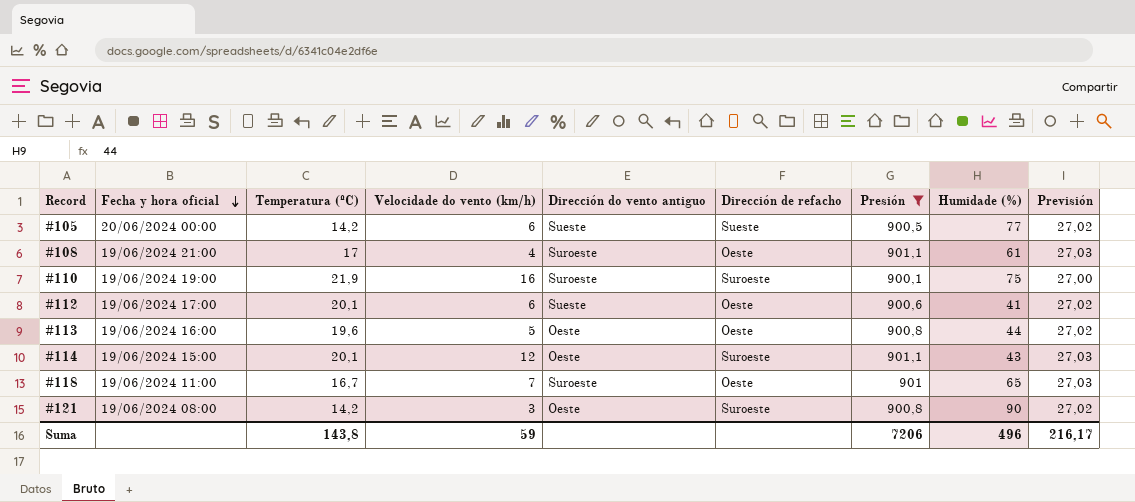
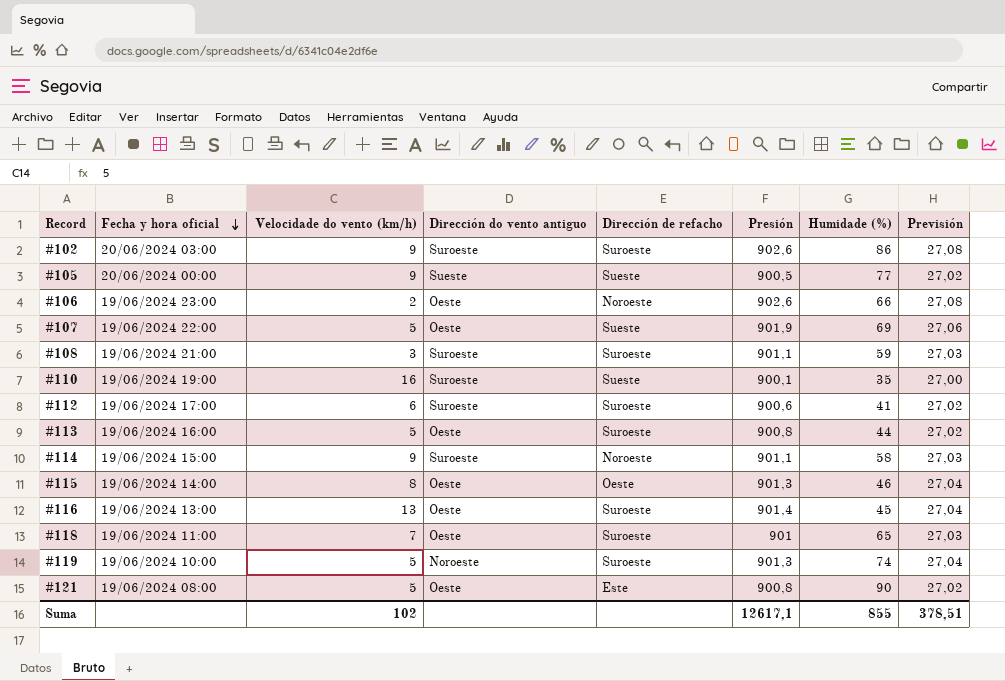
filter: Presión <= 901,1 -> none
column Temperatura (ºC) | position: 3 -> none
#105 | Velocidade do vento (km/h): 6 -> 9
#108 | Velocidade do vento (km/h): 4 -> 3
#108 | Dirección de refacho: Oeste -> Suroeste
#108 | Humidade (%): 61 -> 59
#110 | Dirección de refacho: Suroeste -> Sueste
#110 | Humidade (%): 75 -> 35
#112 | Dirección do vento antiguo: Sueste -> Suroeste
#112 | Dirección de refacho: Oeste -> Suroeste
#113 | Dirección de refacho: Oeste -> Suroeste
#114 | Velocidade do vento (km/h): 12 -> 9
#114 | Dirección do vento antiguo: Oeste -> Suroeste
#114 | Dirección de refacho: Suroeste -> Noroeste
#114 | Humidade (%): 43 -> 58
#118 | Dirección do vento antiguo: Suroeste -> Oeste
#118 | Dirección de refacho: Oeste -> Suroeste
#121 | Velocidade do vento (km/h): 3 -> 5
#121 | Dirección de refacho: Suroeste -> Este
Suma | Velocidade do vento (km/h): 59 -> 102
Suma | Presión: 7206 -> 12617,1
Suma | Humidade (%): 496 -> 855
Suma | Previsión: 216,17 -> 378,51

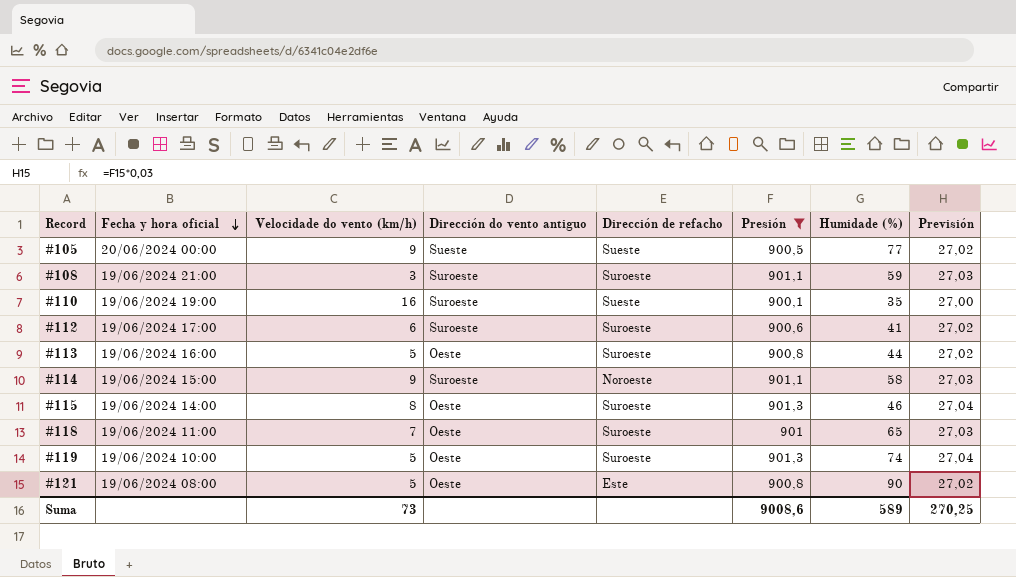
filter: none -> Presión <= 901,3
#115 | Dirección de refacho: Oeste -> Suroeste
#119 | Dirección do vento antiguo: Noroeste -> Oeste
Suma | Velocidade do vento (km/h): 102 -> 73
Suma | Presión: 12617,1 -> 9008,6
Suma | Humidade (%): 855 -> 589
Suma | Previsión: 378,51 -> 270,25

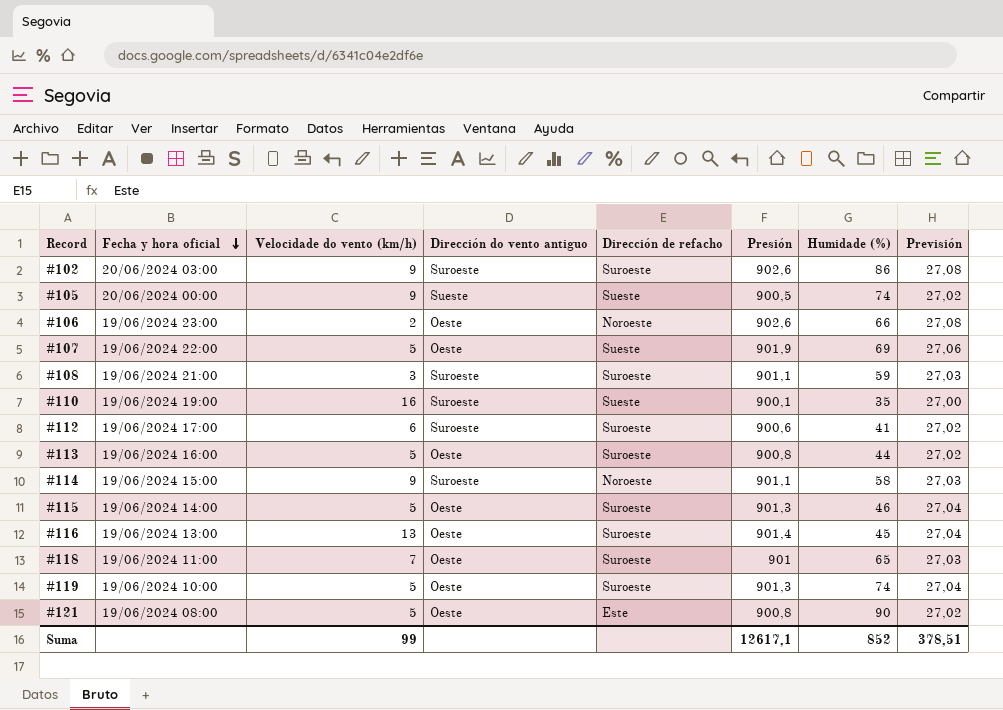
filter: Presión <= 901,3 -> none
#105 | Humidade (%): 77 -> 74
#115 | Velocidade do vento (km/h): 8 -> 5
Suma | Velocidade do vento (km/h): 73 -> 99
Suma | Presión: 9008,6 -> 12617,1
Suma | Humidade (%): 589 -> 852
Suma | Previsión: 270,25 -> 378,51

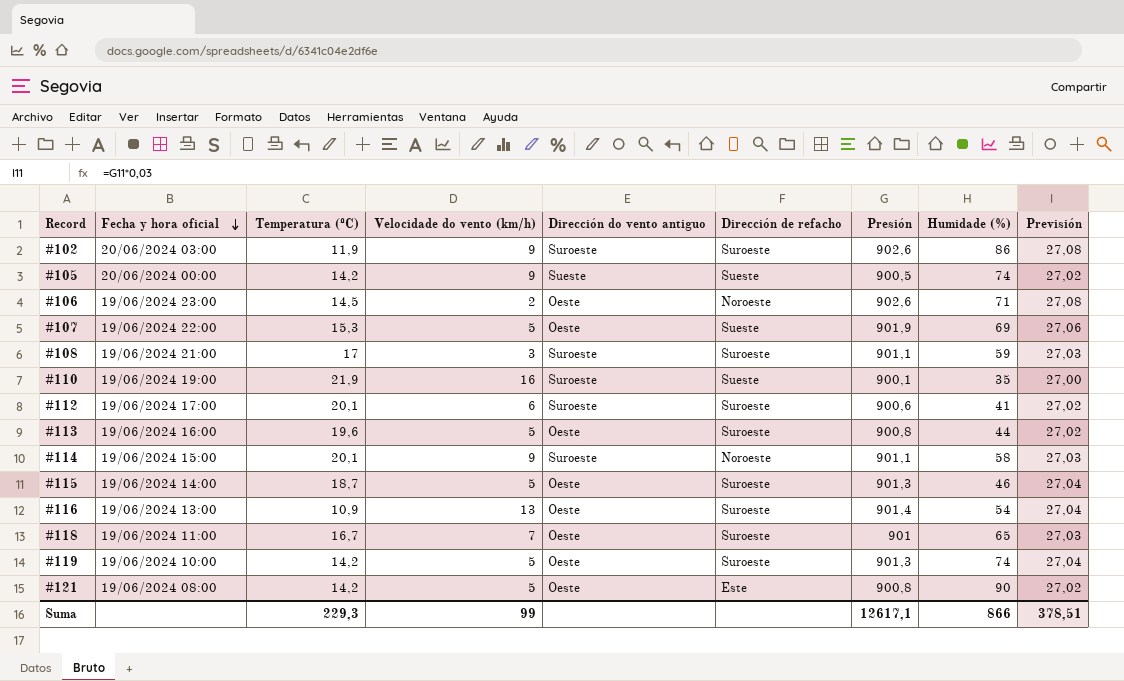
column Temperatura (ºC) | position: none -> 3
#106 | Humidade (%): 66 -> 71
#116 | Humidade (%): 45 -> 54
Suma | Humidade (%): 852 -> 866

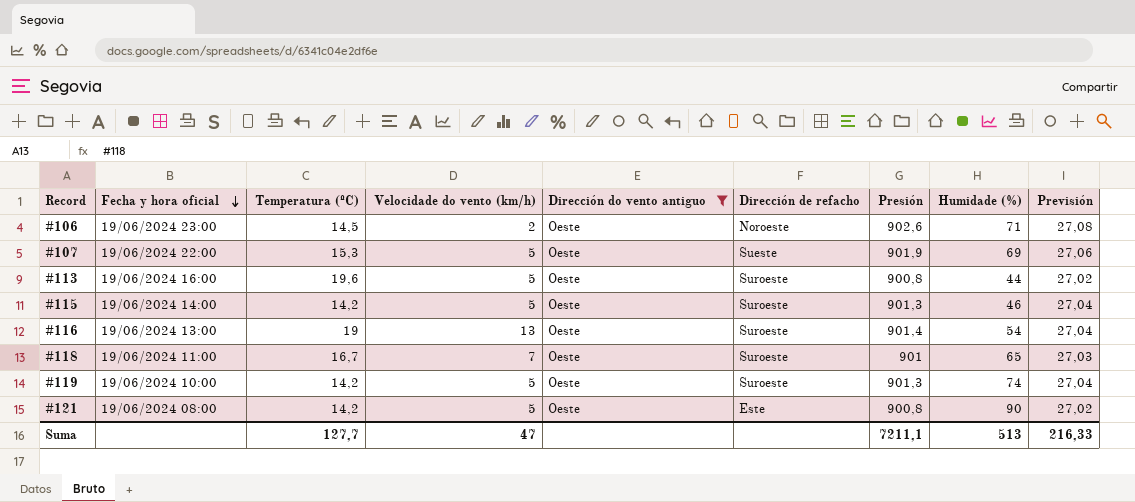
filter: none -> Dirección do vento antiguo = Oeste
#115 | Temperatura (ºC): 18,7 -> 14,2
#116 | Temperatura (ºC): 10,9 -> 19
Suma | Temperatura (ºC): 229,3 -> 127,7
Suma | Velocidade do vento (km/h): 99 -> 47
Suma | Presión: 12617,1 -> 7211,1
Suma | Humidade (%): 866 -> 513
Suma | Previsión: 378,51 -> 216,33

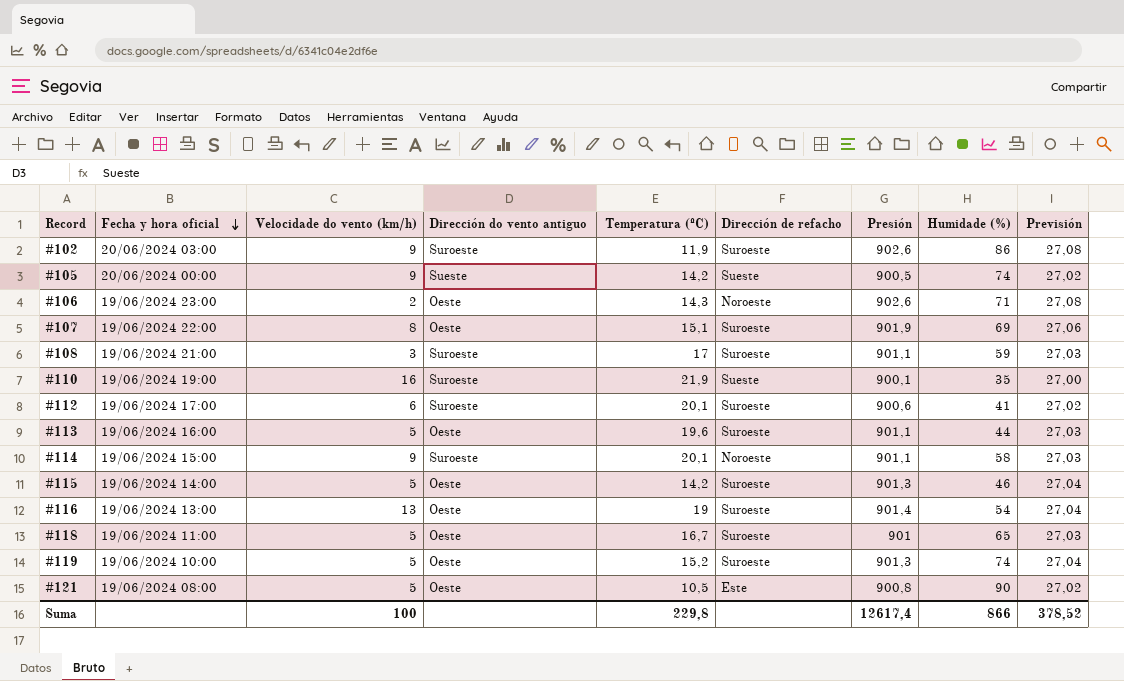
filter: Dirección do vento antiguo = Oeste -> none
column Temperatura (ºC) | position: 3 -> 5
#106 | Temperatura (ºC): 14,5 -> 14,3
#107 | Velocidade do vento (km/h): 5 -> 8
#107 | Temperatura (ºC): 15,3 -> 15,1
#107 | Dirección de refacho: Sueste -> Suroeste
#113 | Presión: 900,8 -> 901,1
#113 | Previsión: 27,02 -> 27,03
#118 | Velocidade do vento (km/h): 7 -> 5
#119 | Temperatura (ºC): 14,2 -> 15,2
#121 | Temperatura (ºC): 14,2 -> 10,5
Suma | Velocidade do vento (km/h): 47 -> 100
Suma | Temperatura (ºC): 127,7 -> 229,8
Suma | Presión: 7211,1 -> 12617,4
Suma | Humidade (%): 513 -> 866
Suma | Previsión: 216,33 -> 378,52

